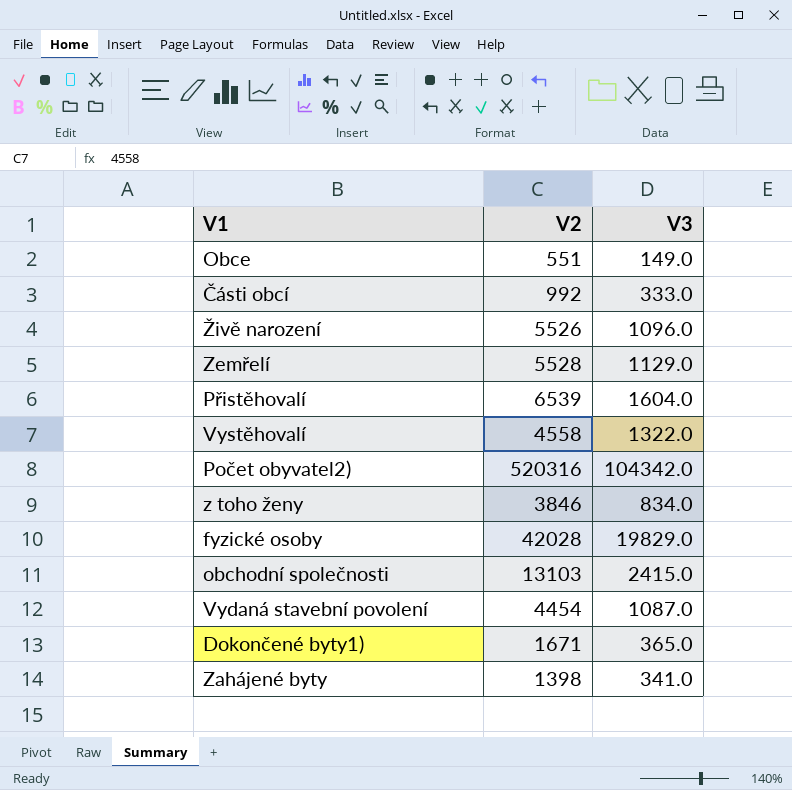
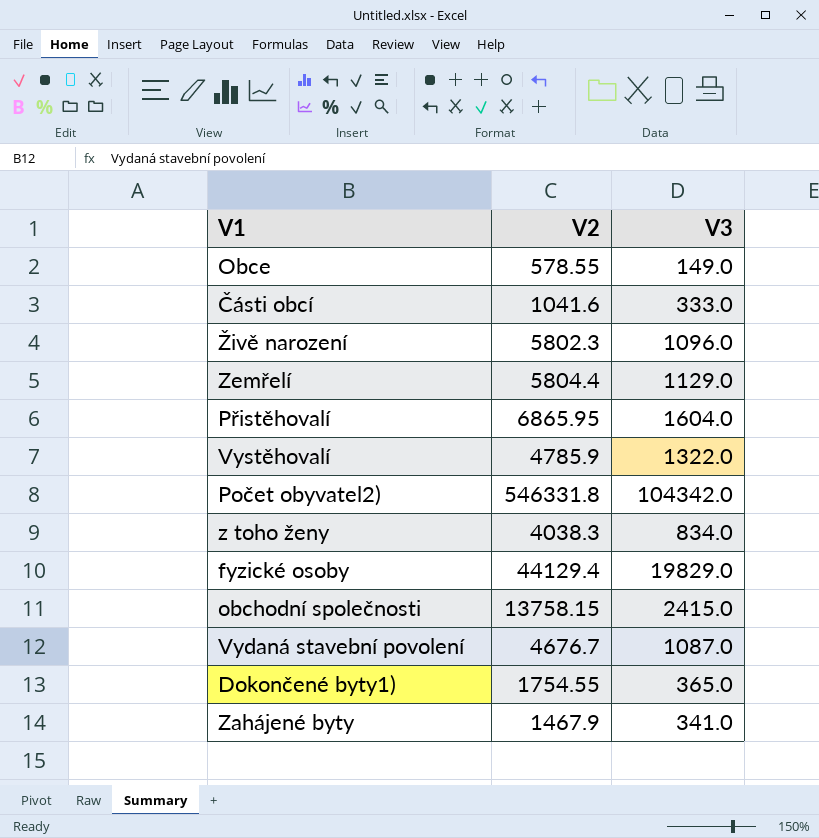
Obce | V2: 551 -> 578.55
Části obcí | V2: 992 -> 1041.6
Živě narození | V2: 5526 -> 5802.3
Zemřelí | V2: 5528 -> 5804.4
Přistěhovalí | V2: 6539 -> 6865.95
Vystěhovalí | V2: 4558 -> 4785.9
Počet obyvatel2) | V2: 520316 -> 546331.8
z toho ženy | V2: 3846 -> 4038.3
fyzické osoby | V2: 42028 -> 44129.4
obchodní společnosti | V2: 13103 -> 13758.15
Vydaná stavební povolení | V2: 4454 -> 4676.7
Dokončené byty1) | V2: 1671 -> 1754.55
Zahájené byty | V2: 1398 -> 1467.9

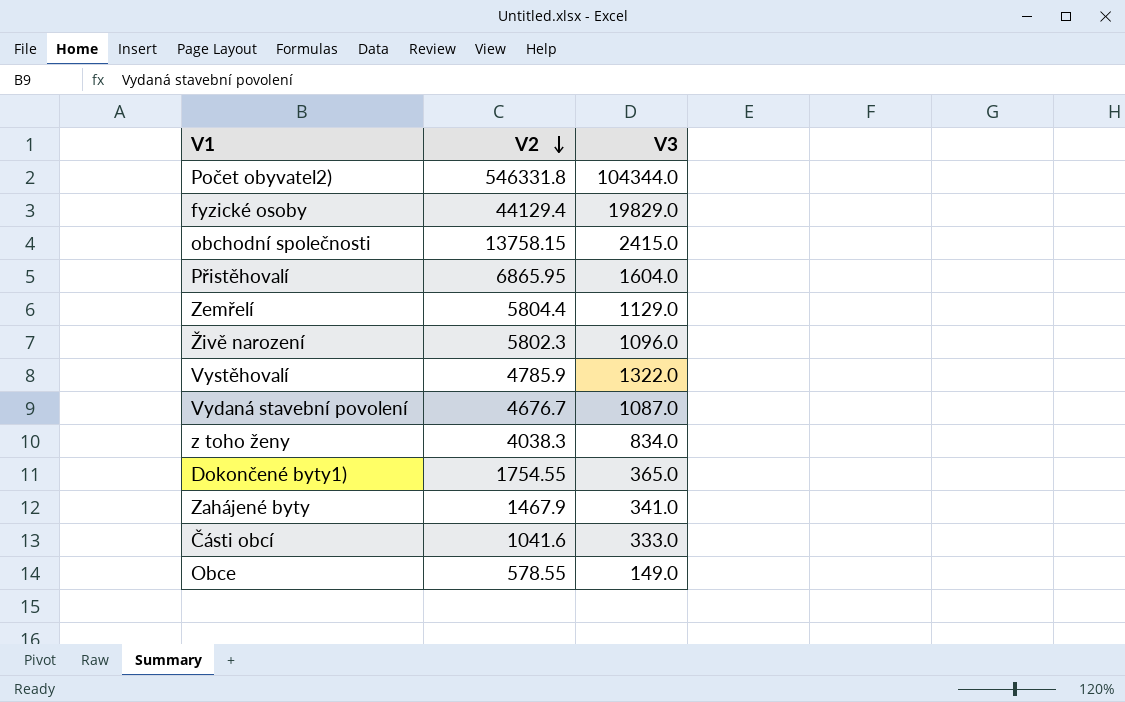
row order: none -> V2 descending
Počet obyvatel2) | V3: 104342.0 -> 104344.0

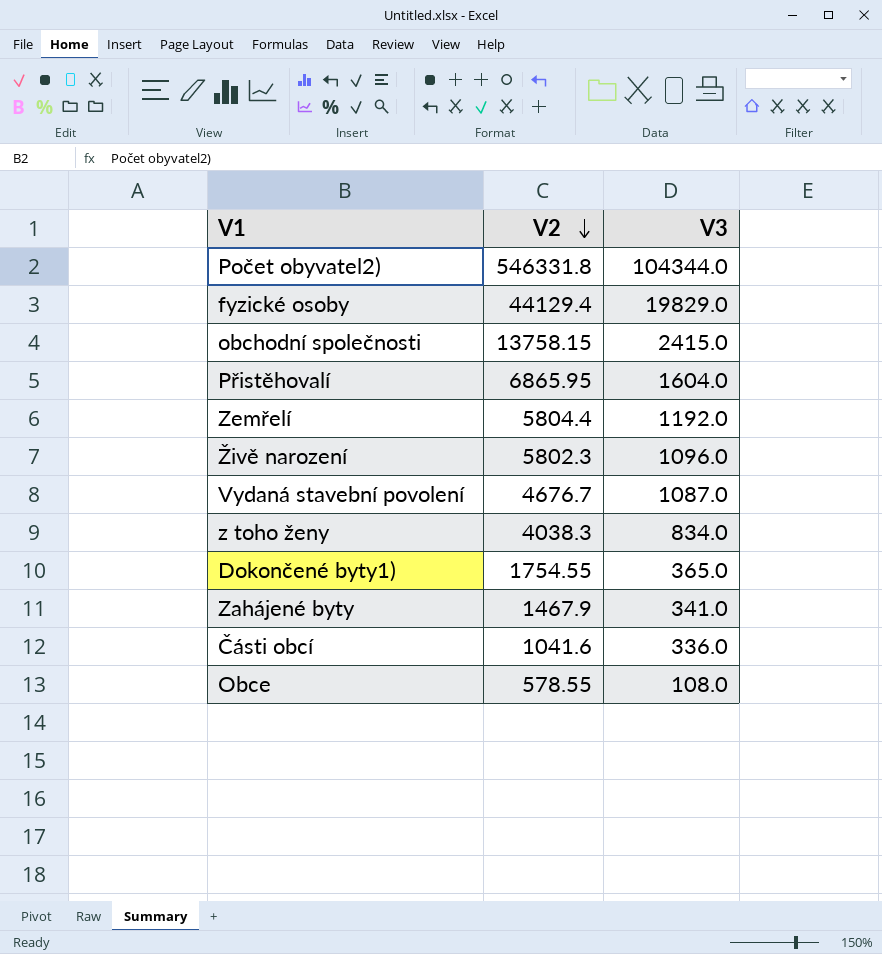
row Vystěhovalí: 4785.9 | 1322.0 -> none
Zemřelí | V3: 1129.0 -> 1192.0
Části obcí | V3: 333.0 -> 336.0
Obce | V3: 149.0 -> 108.0

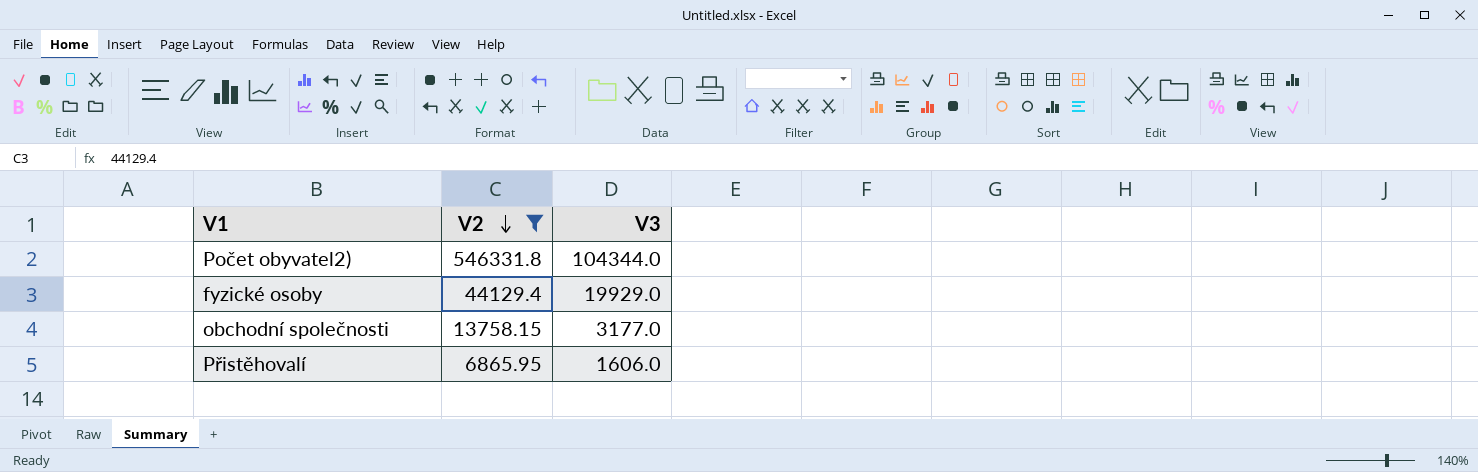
filter: none -> V2 >= 6865.95
fyzické osoby | V3: 19829.0 -> 19929.0
obchodní společnosti | V3: 2415.0 -> 3177.0
Přistěhovalí | V3: 1604.0 -> 1606.0

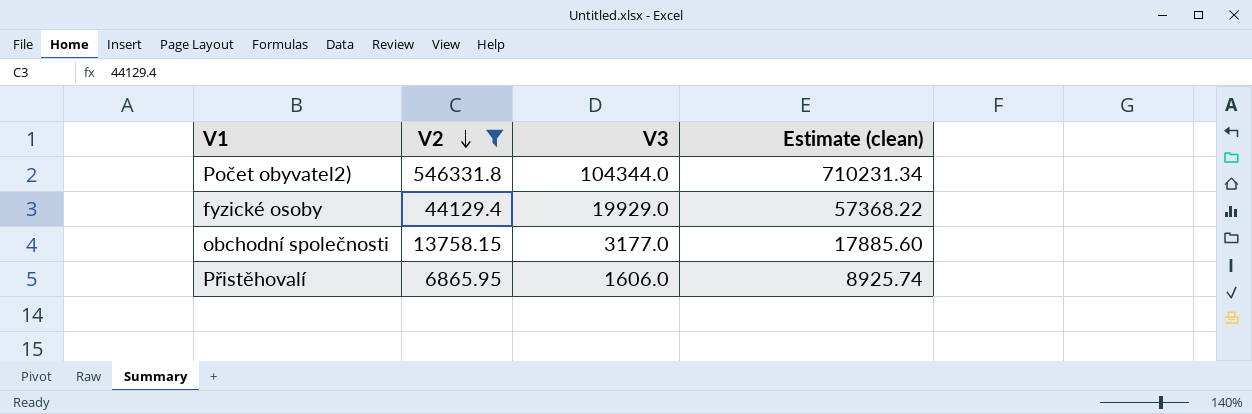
column Estimate (clean) | formula: none -> [V2] * 1.3

